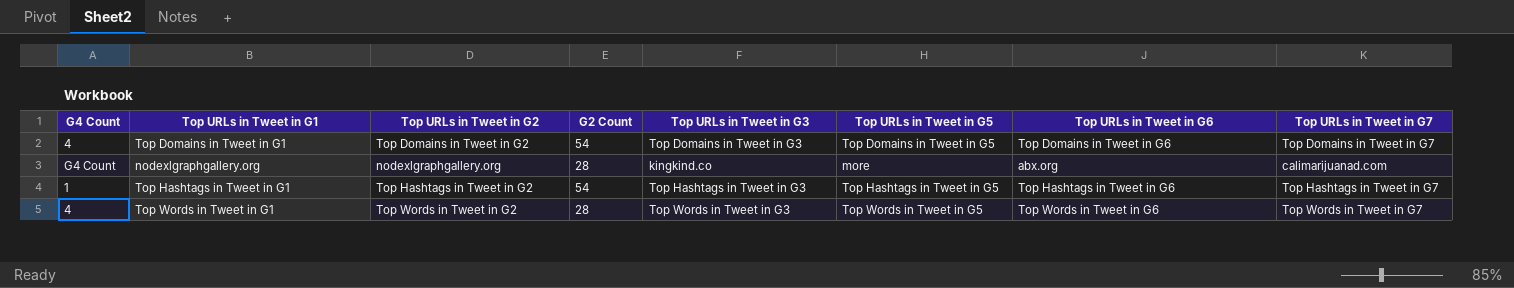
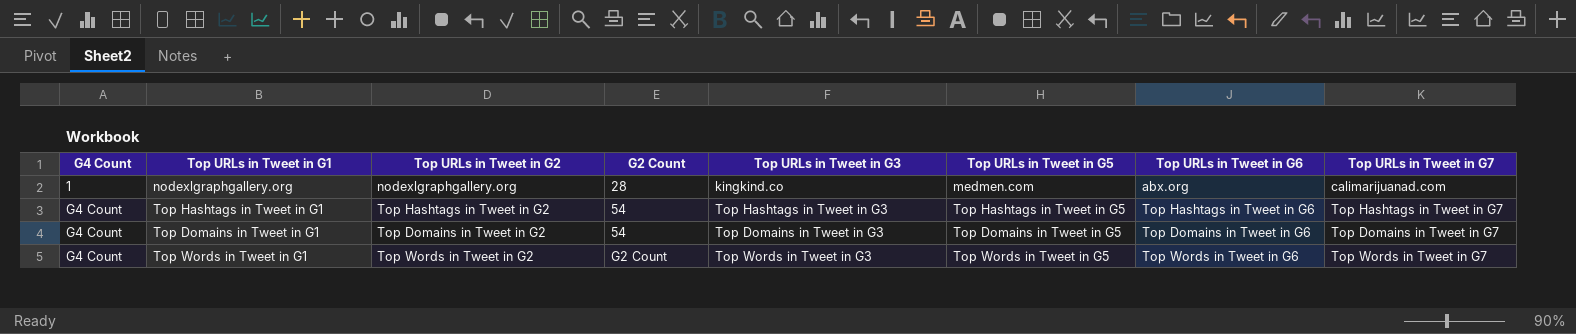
row order: none -> G4 Count ascending
nodexlgraphgallery.org | G4 Count: G4 Count -> 1
nodexlgraphgallery.org | Top URLs in Tweet in G5: more -> medmen.com
Top Hashtags in Tweet in G1 | G4 Count: 1 -> G4 Count
Top Domains in Tweet in G1 | G4 Count: 4 -> G4 Count
Top Words in Tweet in G1 | G4 Count: 4 -> G4 Count
Top Words in Tweet in G1 | G2 Count: 28 -> G2 Count

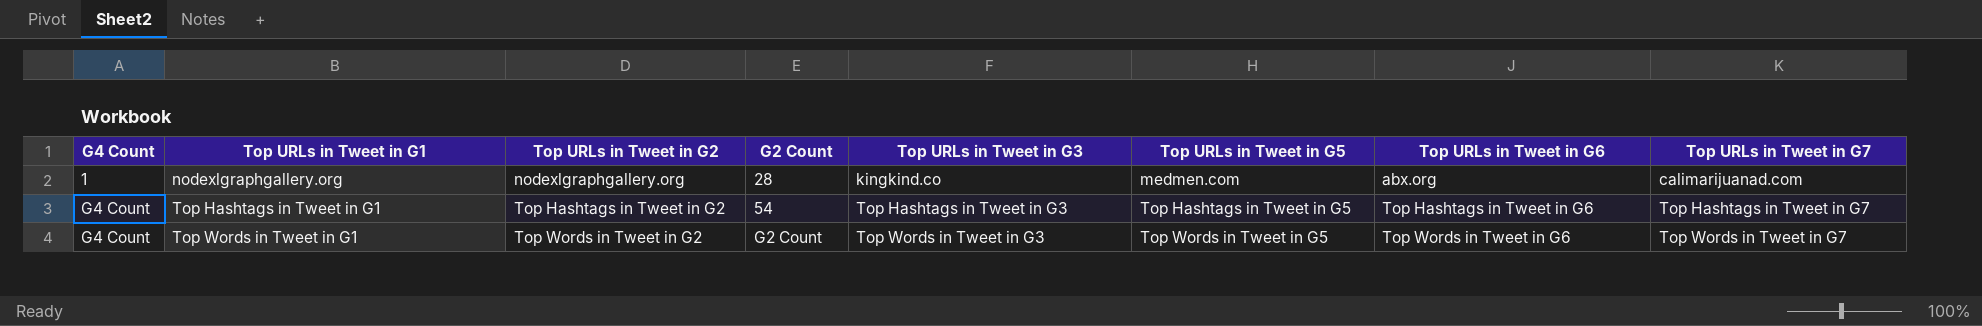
row Top Domains in Tweet in G1: G4 Count | Top Domains in Tweet in G2 | 54 | Top Domains in Tweet in G3 | Top Domains in Tweet in G5 | Top Domains in Tweet in G6 | Top Domains in Tweet in G7 -> none

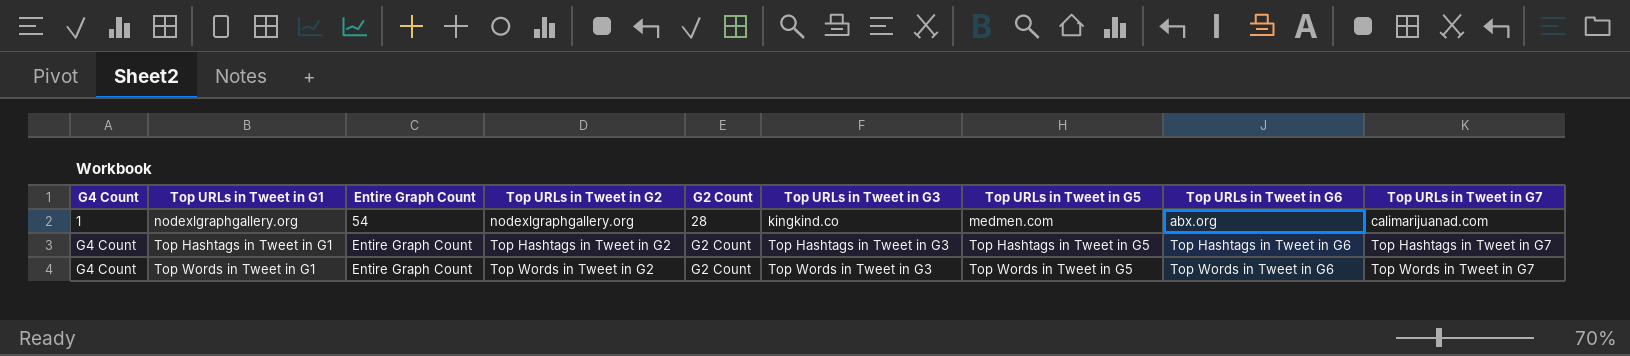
column Entire Graph Count | position: none -> 3
Top Hashtags in Tweet in G1 | G2 Count: 54 -> G2 Count

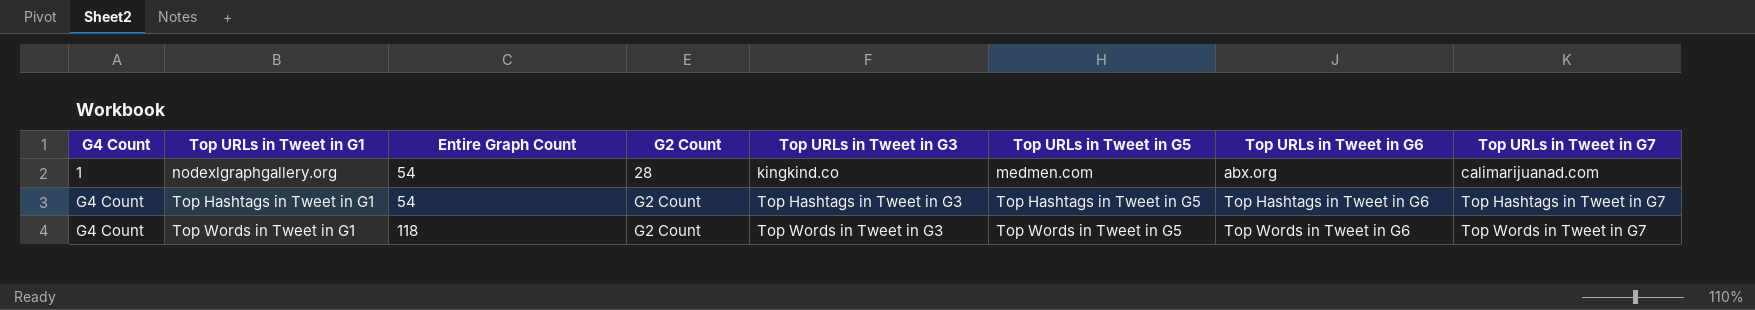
column Top URLs in Tweet in G2 | position: 4 -> none
Top Hashtags in Tweet in G1 | Entire Graph Count: Entire Graph Count -> 54
Top Words in Tweet in G1 | Entire Graph Count: Entire Graph Count -> 118

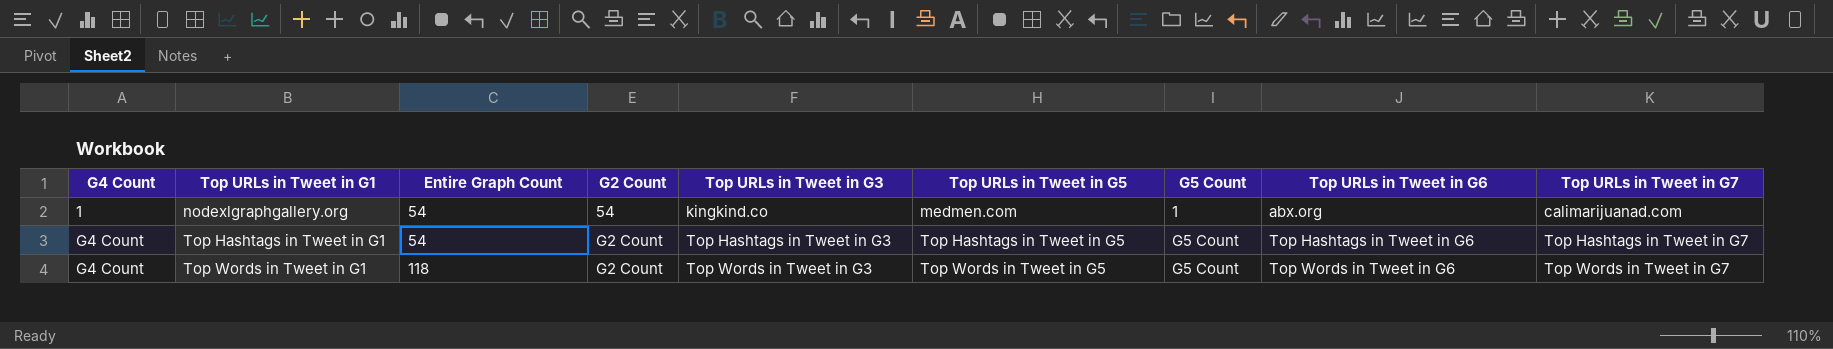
column G5 Count | position: none -> 7
nodexlgraphgallery.org | G2 Count: 28 -> 54

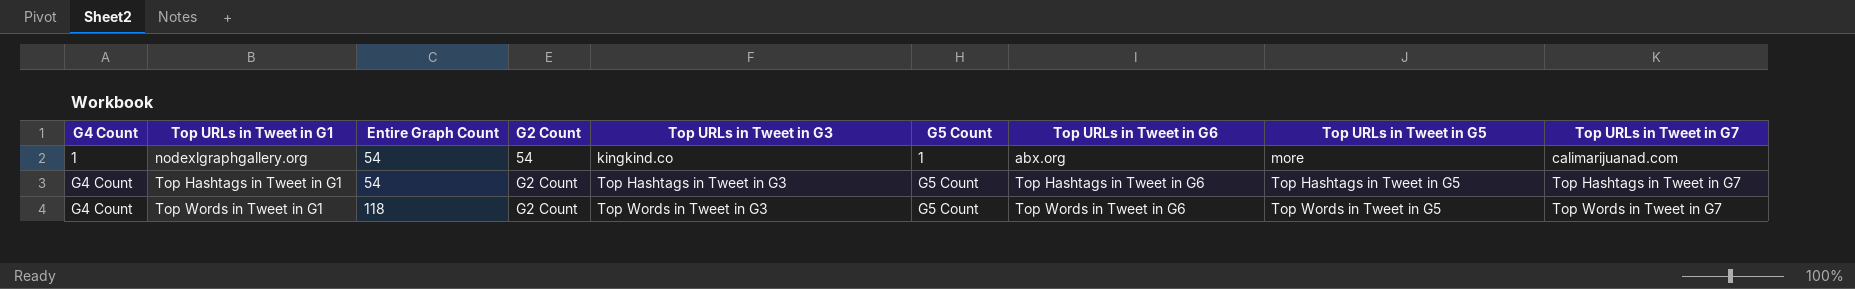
column Top URLs in Tweet in G5 | position: 6 -> 8
nodexlgraphgallery.org | Top URLs in Tweet in G5: medmen.com -> more

